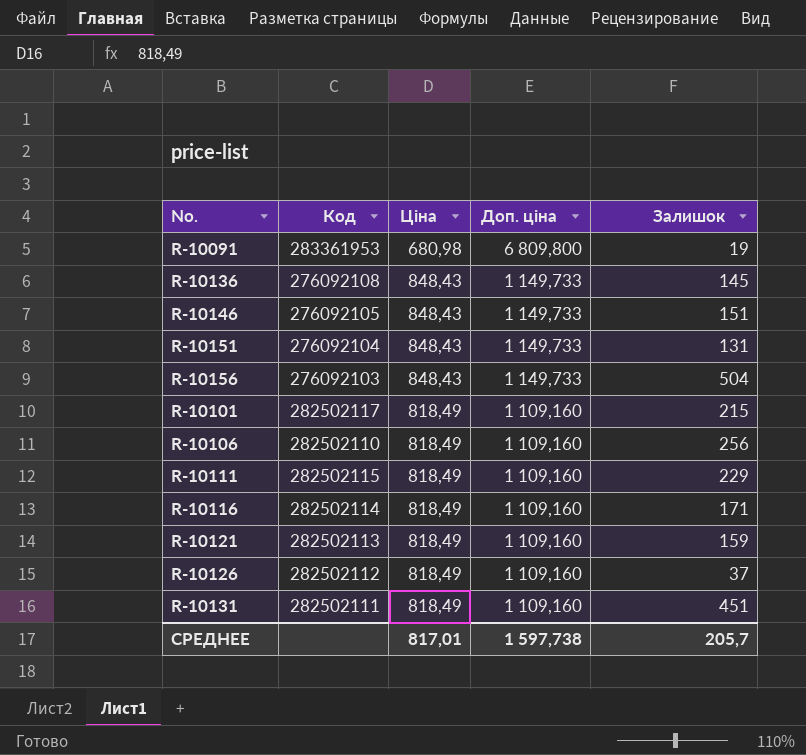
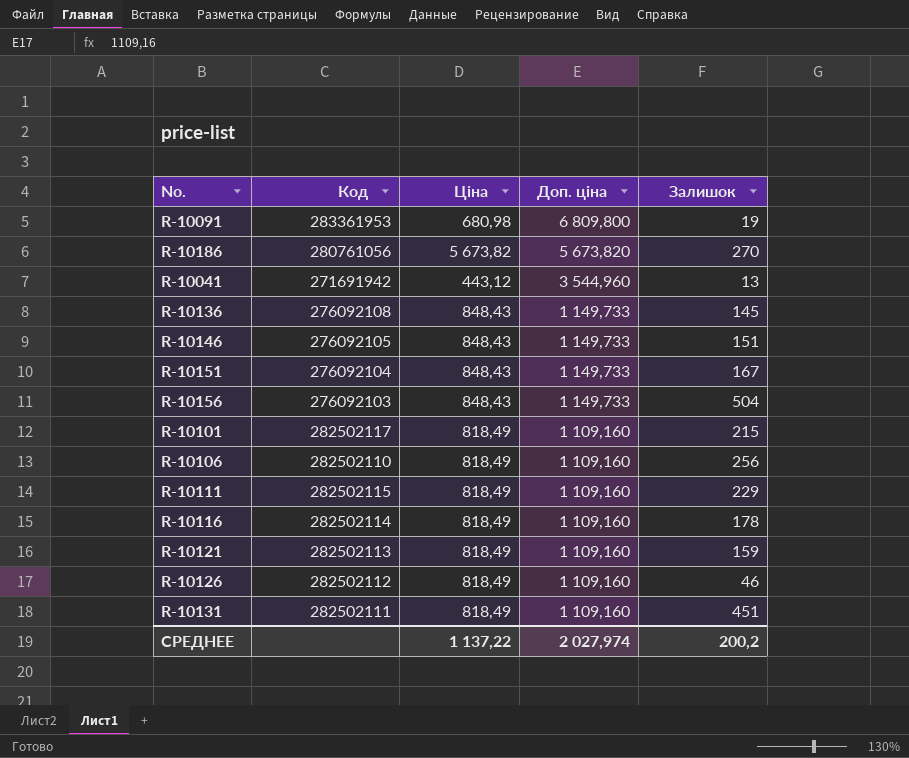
row R-10186: none -> 280761056 | 5 673,82 | 5 673,820 | 270
row R-10041: none -> 271691942 | 443,12 | 3 544,960 | 13
R-10151 | Залишок: 131 -> 167
R-10116 | Залишок: 171 -> 178
R-10126 | Залишок: 37 -> 46
СРЕДНЕЕ | Ціна: 817,01 -> 1 137,22
СРЕДНЕЕ | Доп. ціна: 1 597,738 -> 2 027,974
СРЕДНЕЕ | Залишок: 205,7 -> 200,2

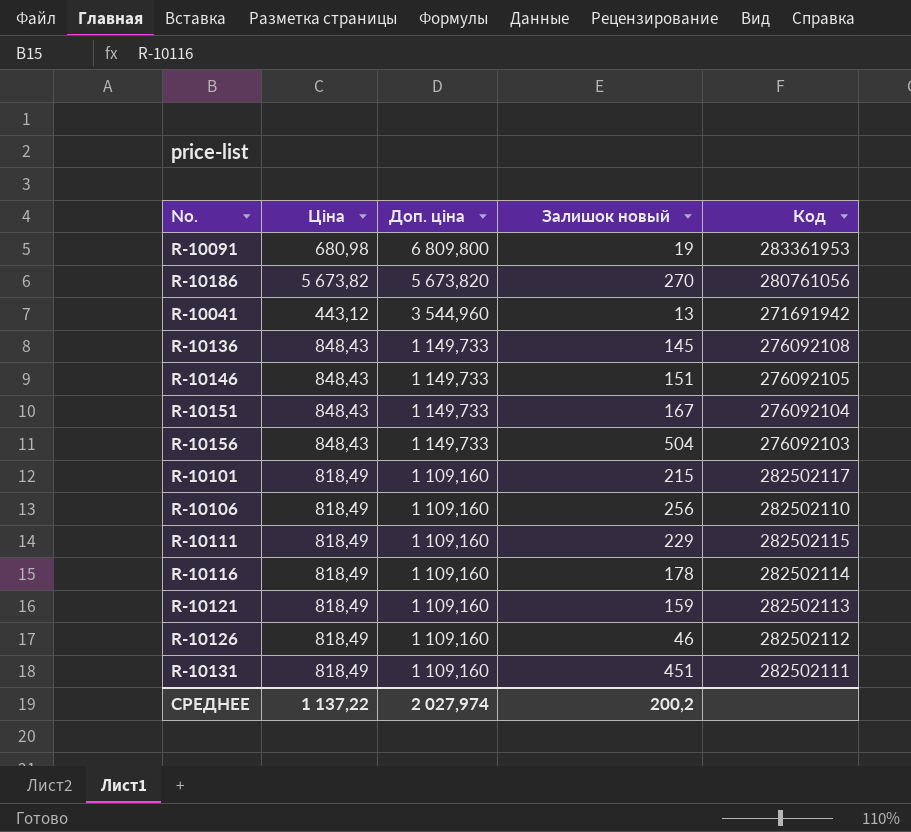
column name: Залишок -> Залишок новый
column Код | position: 2 -> 5

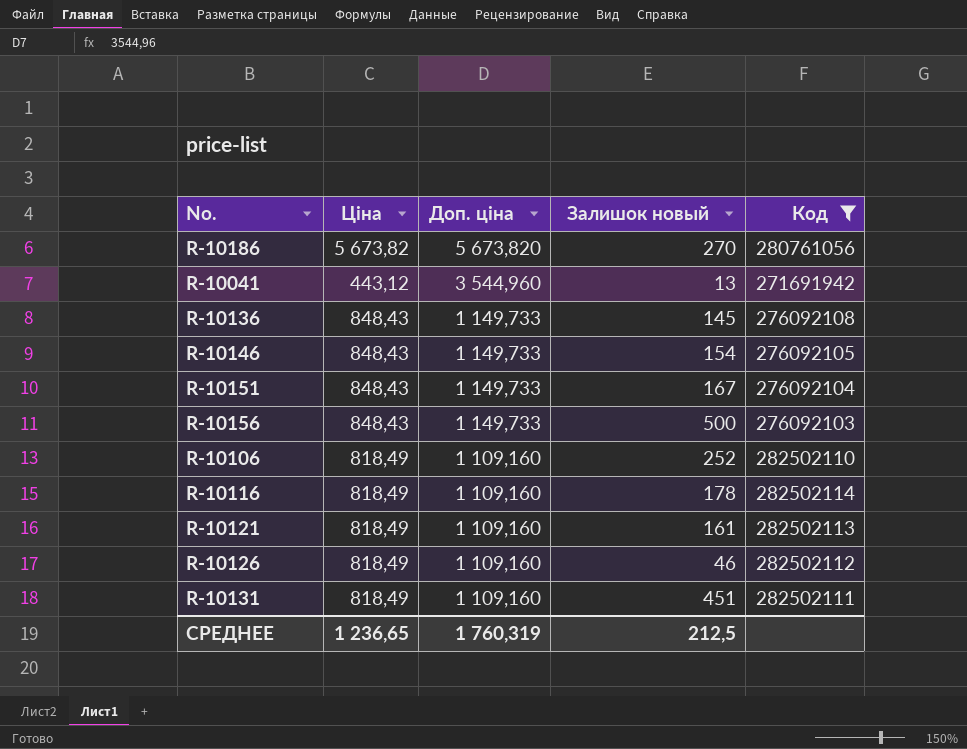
filter: none -> Код <= 282502114
R-10146 | Залишок новый: 151 -> 154
R-10156 | Залишок новый: 504 -> 500
R-10106 | Залишок новый: 256 -> 252
R-10121 | Залишок новый: 159 -> 161
СРЕДНЕЕ | Ціна: 1 137,22 -> 1 236,65
СРЕДНЕЕ | Доп. ціна: 2 027,974 -> 1 760,319
СРЕДНЕЕ | Залишок новый: 200,2 -> 212,5

